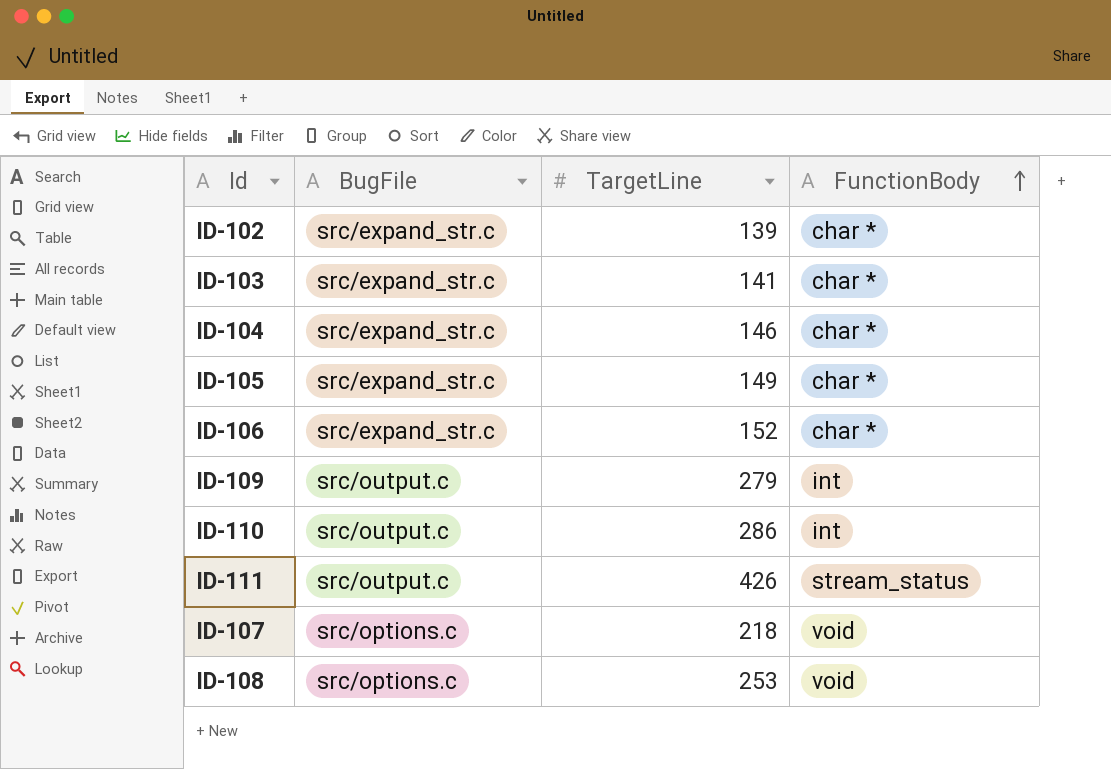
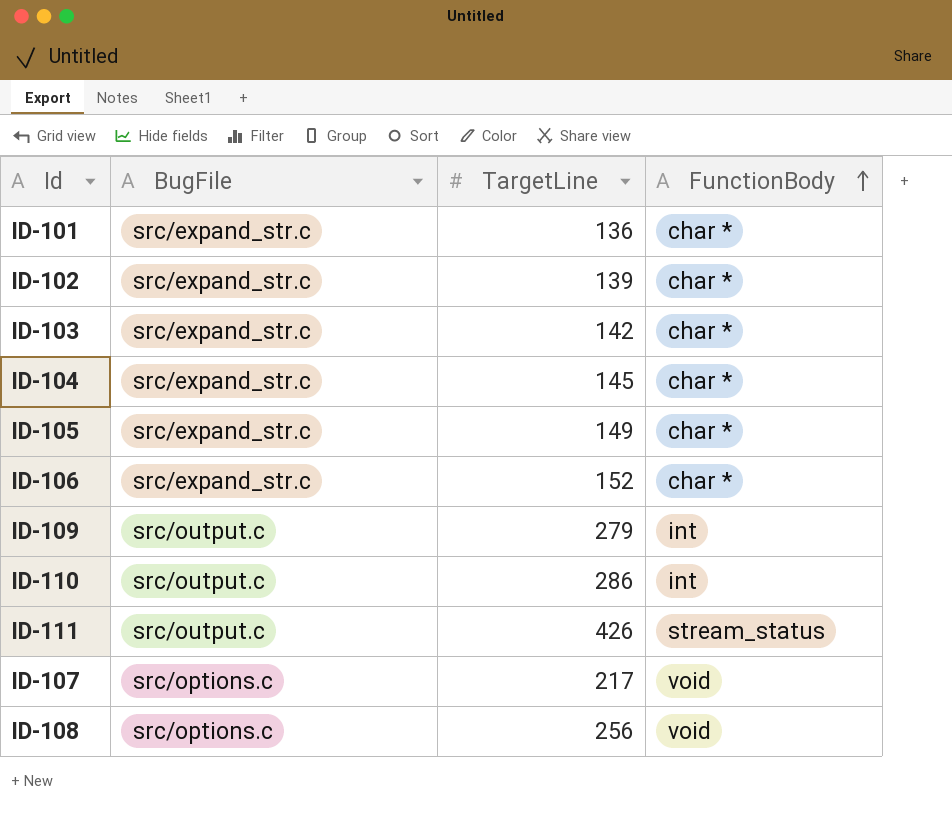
row ID-101: none -> src/expand_str.c | 136 | char *
ID-103 | TargetLine: 141 -> 142
ID-104 | TargetLine: 146 -> 145
ID-107 | TargetLine: 218 -> 217
ID-108 | TargetLine: 253 -> 256

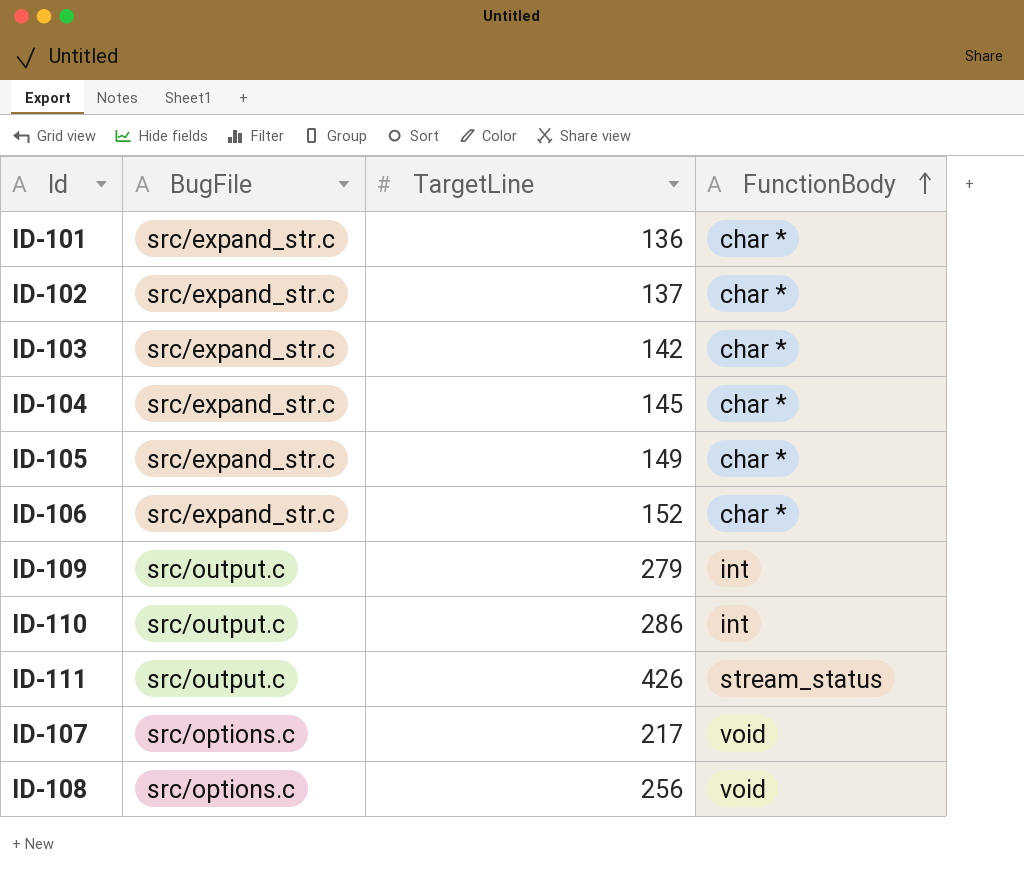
ID-102 | TargetLine: 139 -> 137

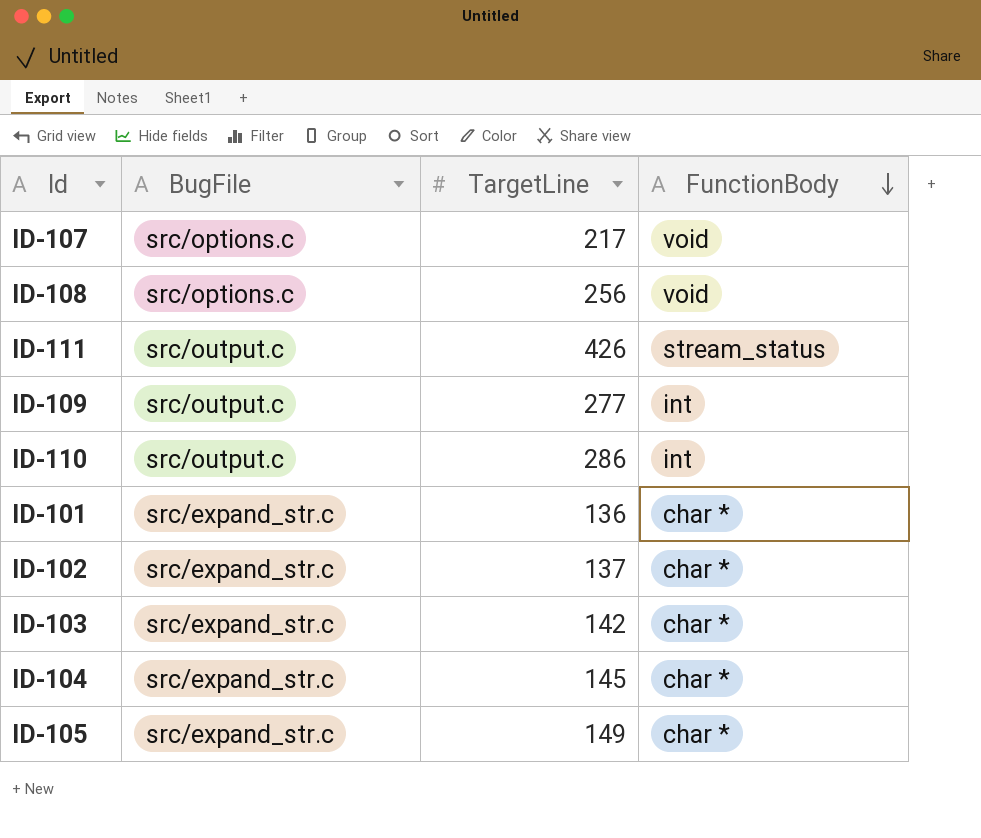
row order: FunctionBody ascending -> FunctionBody descending
row ID-106: src/expand_str.c | 152 | char * -> none
ID-109 | TargetLine: 279 -> 277

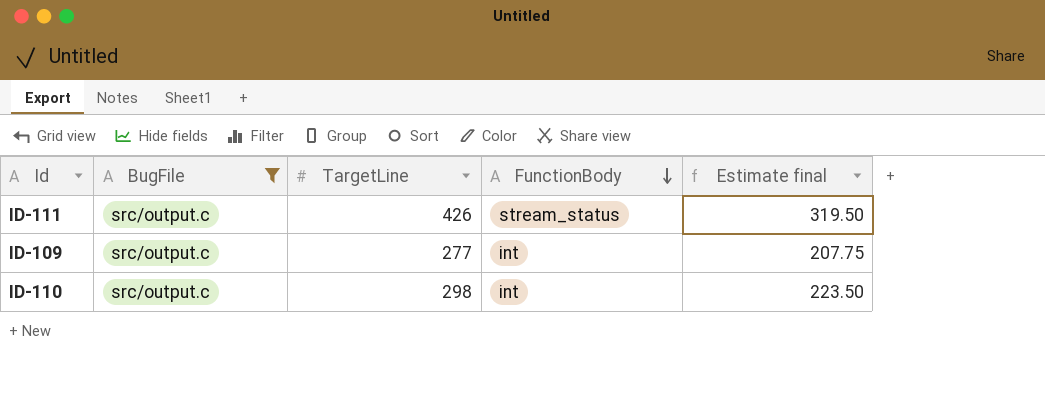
filter: none -> BugFile = src/output.c
column Estimate final | formula: none -> [TargetLine] * 0.75
ID-110 | TargetLine: 286 -> 298

